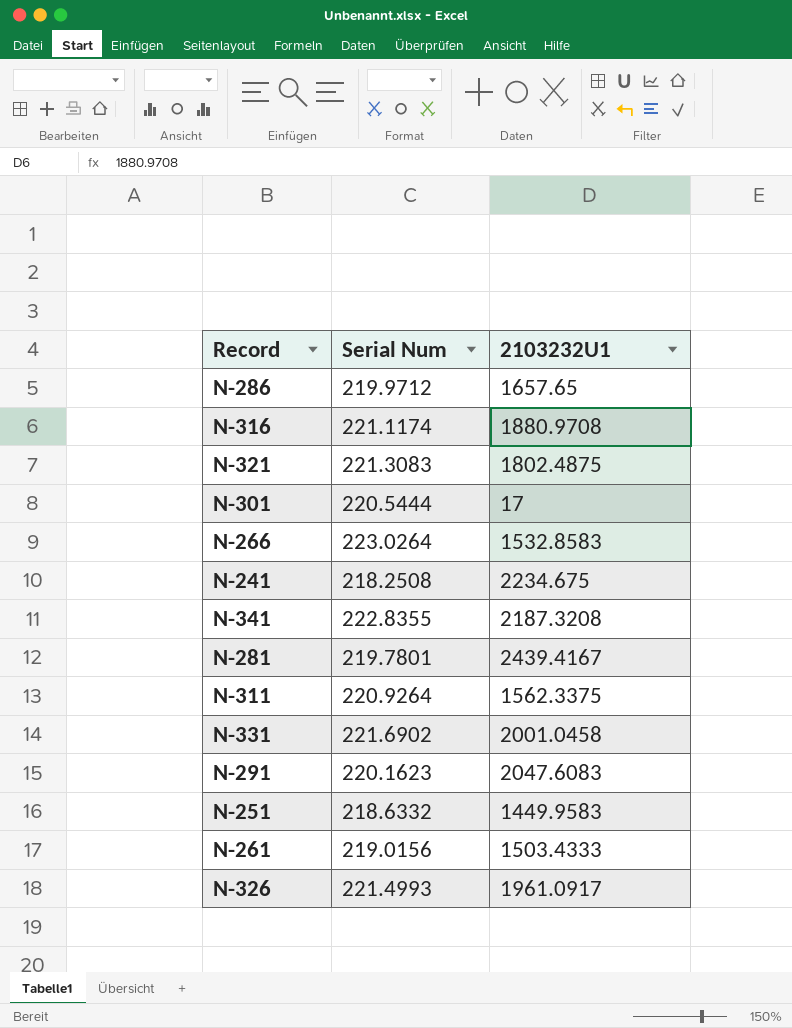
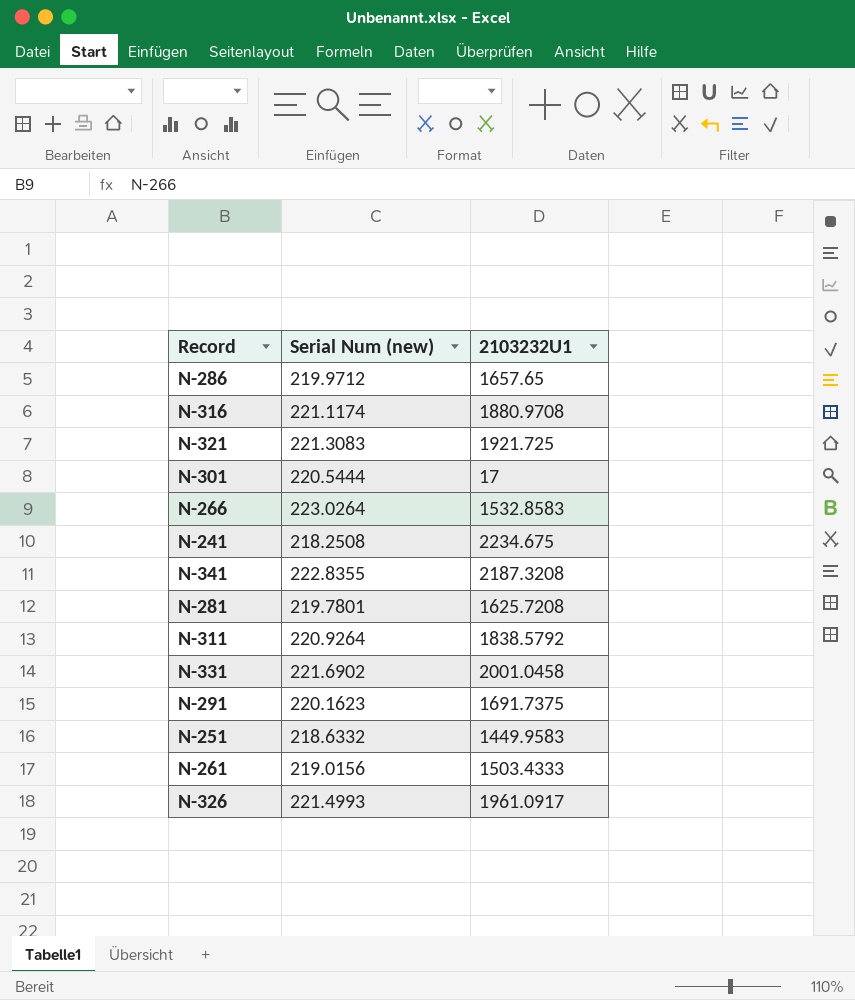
column name: Serial Num -> Serial Num (new)
N-321 | 2103232U1: 1802.4875 -> 1921.725
N-281 | 2103232U1: 2439.4167 -> 1625.7208
N-311 | 2103232U1: 1562.3375 -> 1838.5792
N-291 | 2103232U1: 2047.6083 -> 1691.7375

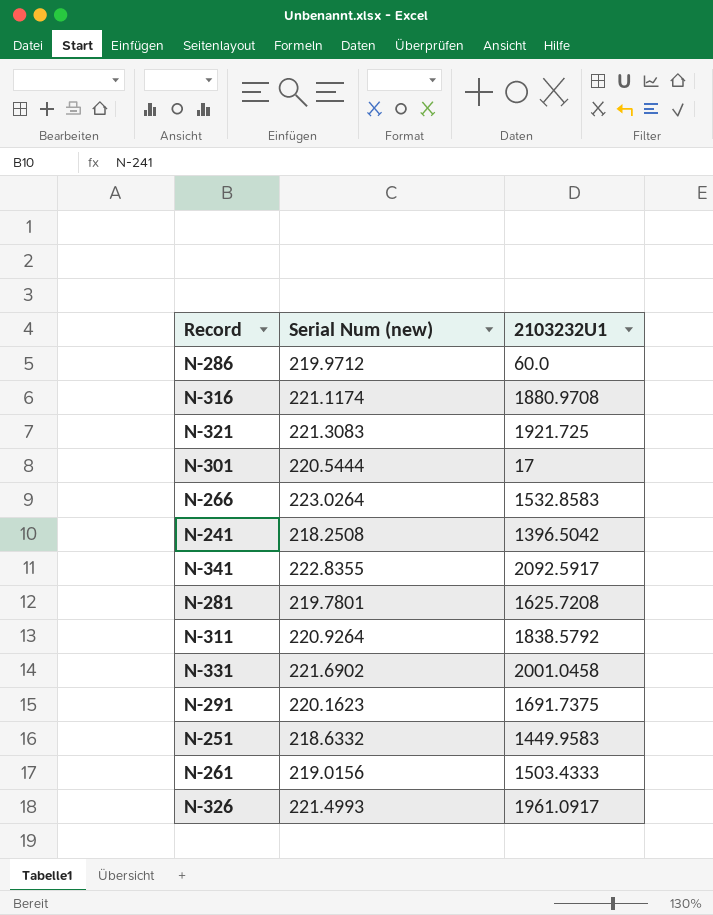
N-286 | 2103232U1: 1657.65 -> 60.0
N-241 | 2103232U1: 2234.675 -> 1396.5042
N-341 | 2103232U1: 2187.3208 -> 2092.5917

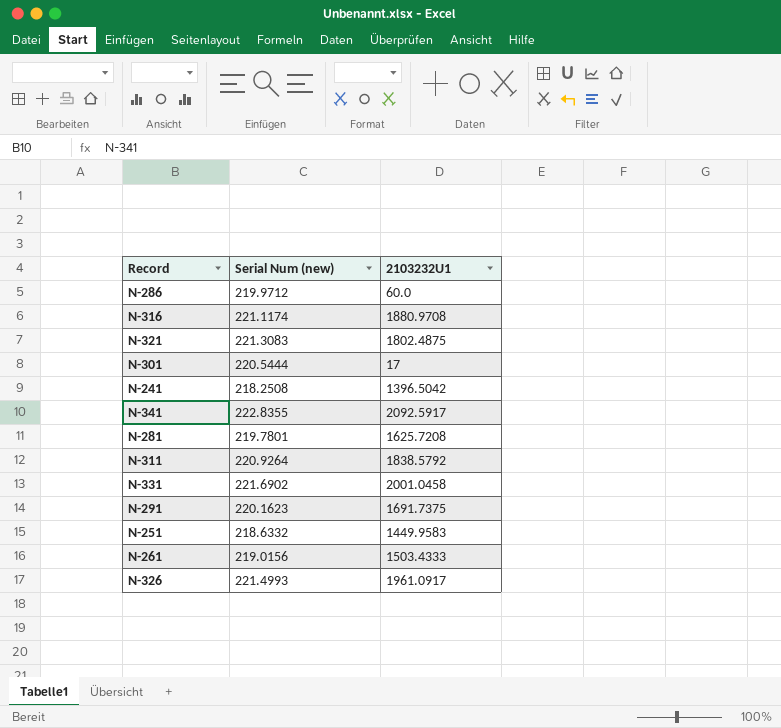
row N-266: 223.0264 | 1532.8583 -> none
N-321 | 2103232U1: 1921.725 -> 1802.4875

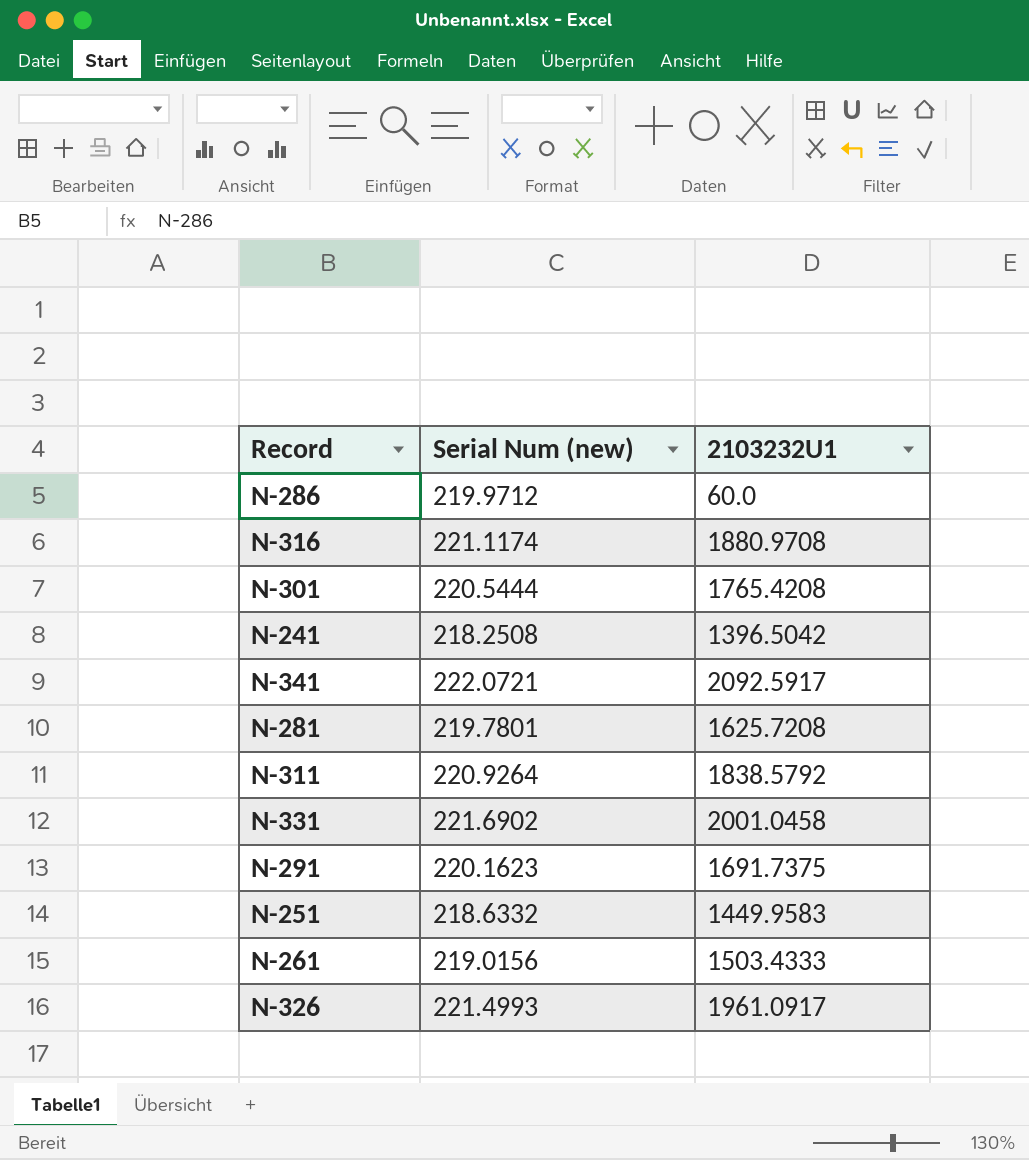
row N-321: 221.3083 | 1802.4875 -> none
N-301 | 2103232U1: 17 -> 1765.4208
N-341 | Serial Num (new): 222.8355 -> 222.0721

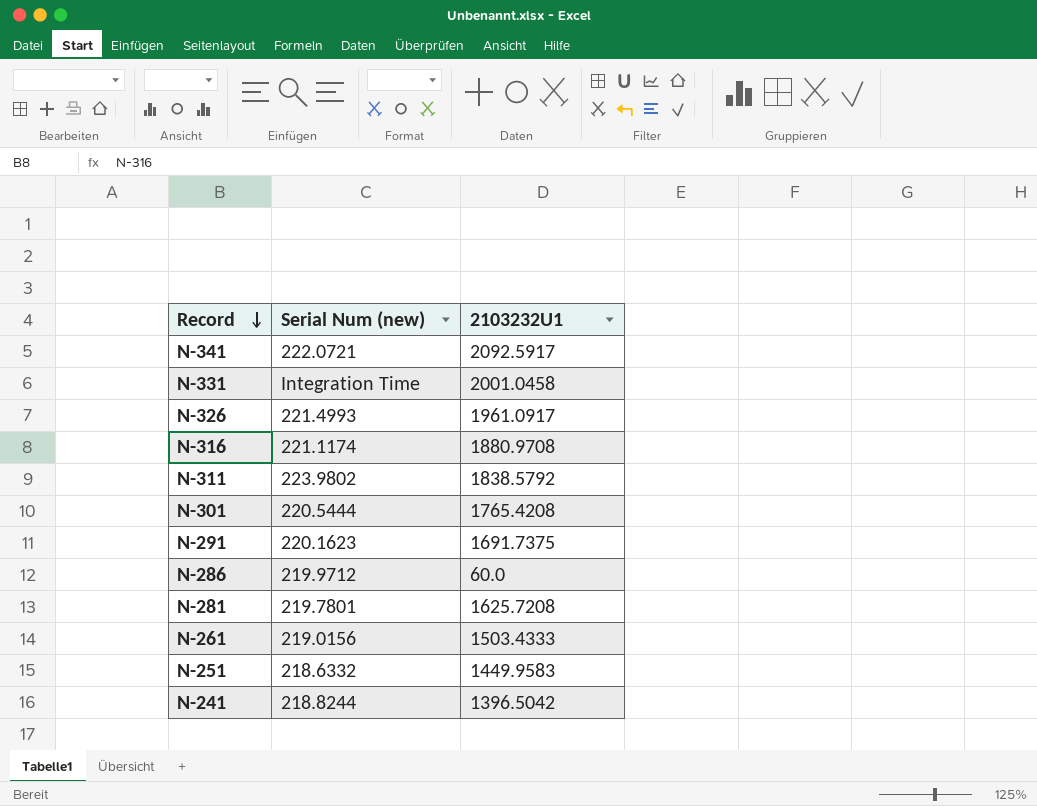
row order: none -> Record descending
N-331 | Serial Num (new): 221.6902 -> Integration Time
N-311 | Serial Num (new): 220.9264 -> 223.9802
N-241 | Serial Num (new): 218.2508 -> 218.8244

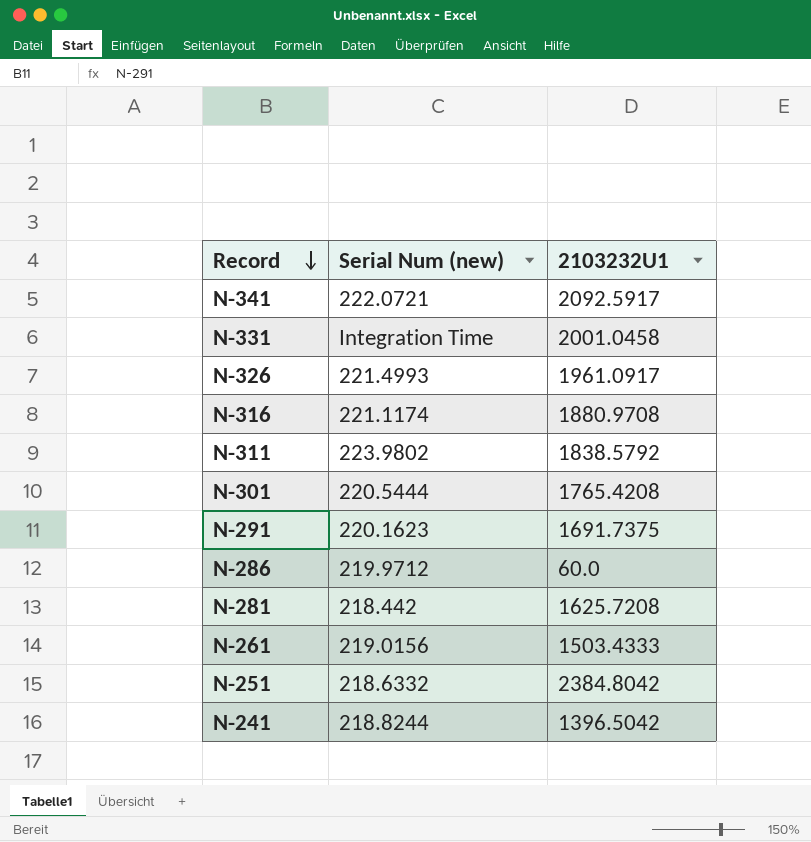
N-281 | Serial Num (new): 219.7801 -> 218.442
N-251 | 2103232U1: 1449.9583 -> 2384.8042

